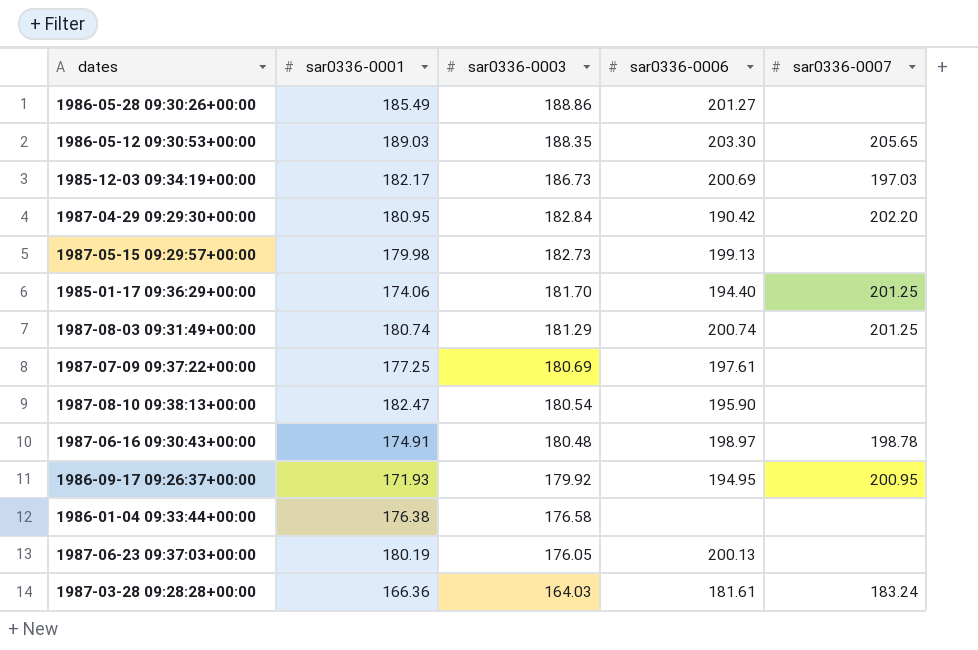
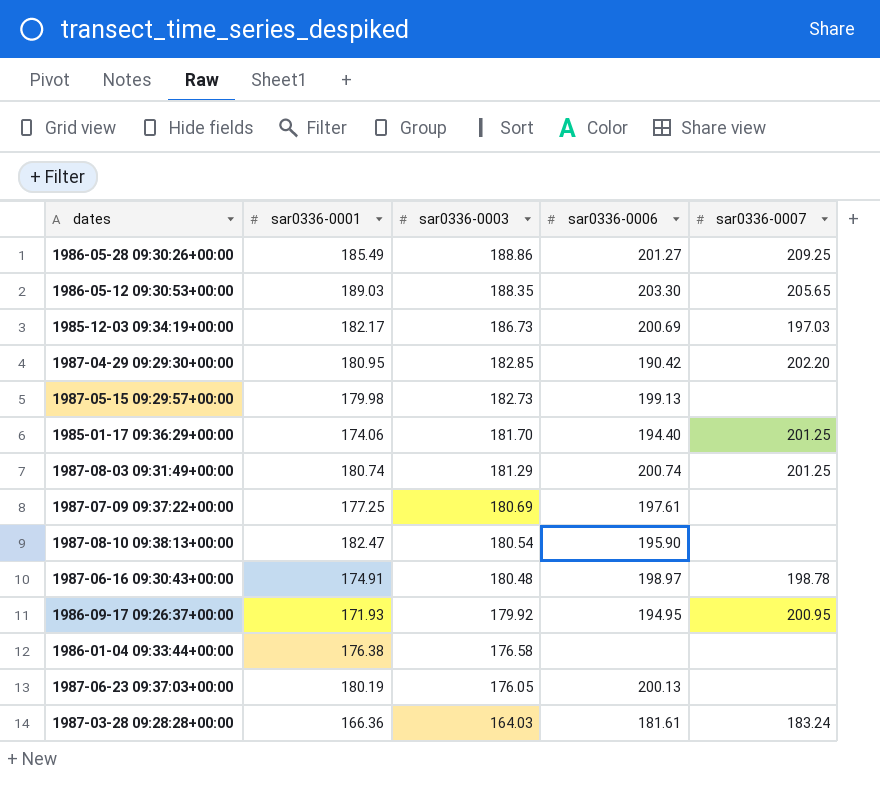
1986-05-28 09:30:26+00:00 | sar0336-0007: none -> 209.25
1987-04-29 09:29:30+00:00 | sar0336-0003: 182.84 -> 182.85

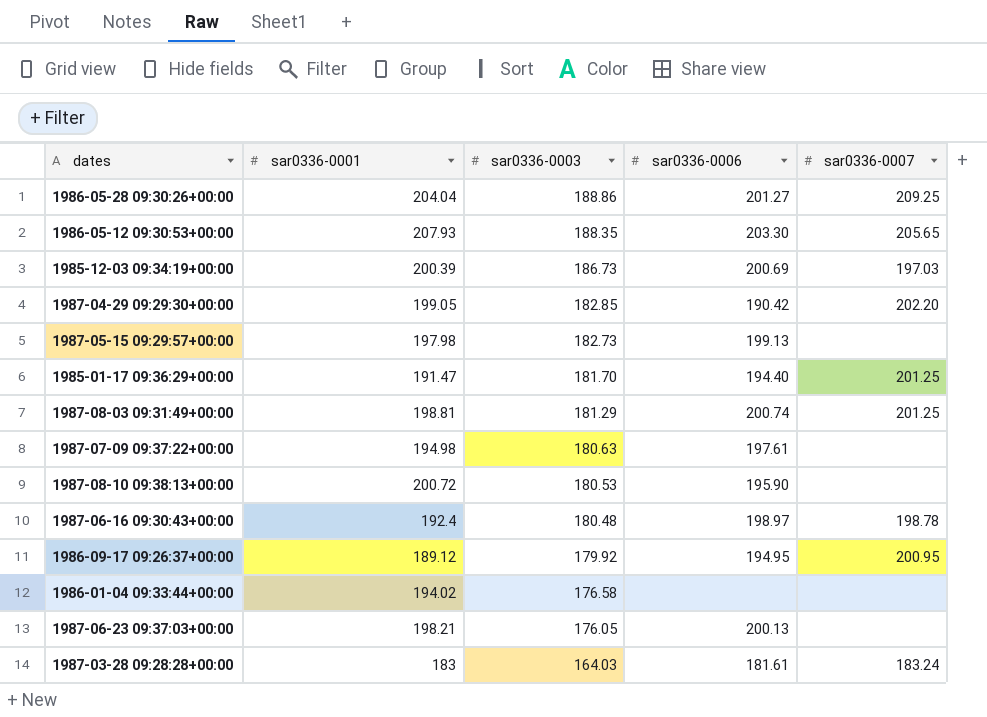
1986-05-28 09:30:26+00:00 | sar0336-0001: 185.49 -> 204.04
1986-05-12 09:30:53+00:00 | sar0336-0001: 189.03 -> 207.93
1985-12-03 09:34:19+00:00 | sar0336-0001: 182.17 -> 200.39
1987-04-29 09:29:30+00:00 | sar0336-0001: 180.95 -> 199.05
1987-05-15 09:29:57+00:00 | sar0336-0001: 179.98 -> 197.98
1985-01-17 09:36:29+00:00 | sar0336-0001: 174.06 -> 191.47
1987-08-03 09:31:49+00:00 | sar0336-0001: 180.74 -> 198.81
1987-07-09 09:37:22+00:00 | sar0336-0001: 177.25 -> 194.98
1987-07-09 09:37:22+00:00 | sar0336-0003: 180.69 -> 180.63
1987-08-10 09:38:13+00:00 | sar0336-0001: 182.47 -> 200.72
1987-08-10 09:38:13+00:00 | sar0336-0003: 180.54 -> 180.53
1987-06-16 09:30:43+00:00 | sar0336-0001: 174.91 -> 192.4
1986-09-17 09:26:37+00:00 | sar0336-0001: 171.93 -> 189.12
1986-01-04 09:33:44+00:00 | sar0336-0001: 176.38 -> 194.02
1987-06-23 09:37:03+00:00 | sar0336-0001: 180.19 -> 198.21
1987-03-28 09:28:28+00:00 | sar0336-0001: 166.36 -> 183

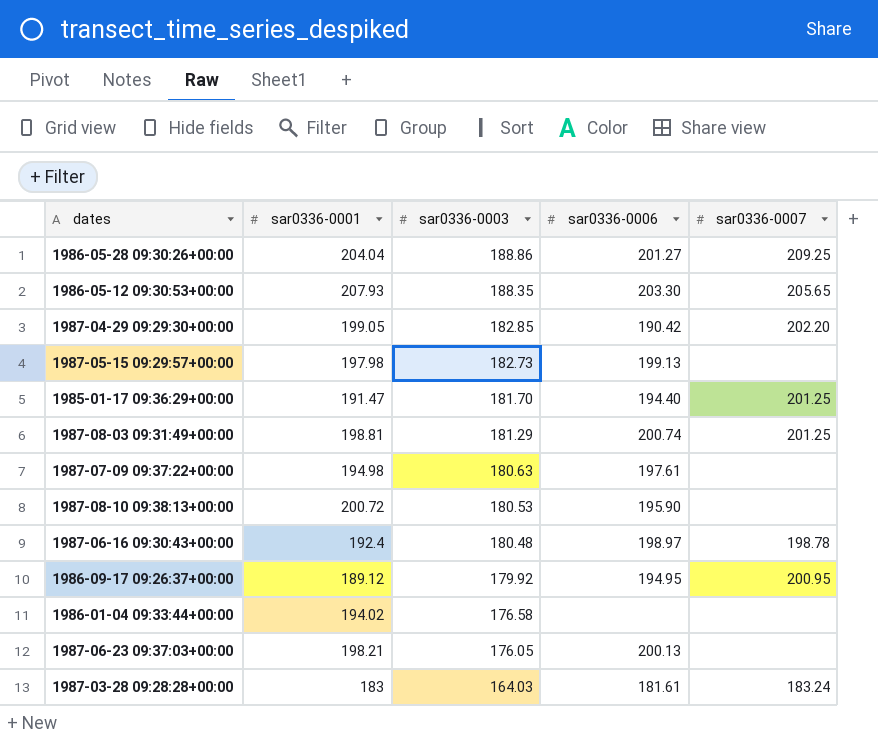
row 1985-12-03 09:34:19+00:00: 200.39 | 186.73 | 200.69 | 197.03 -> none

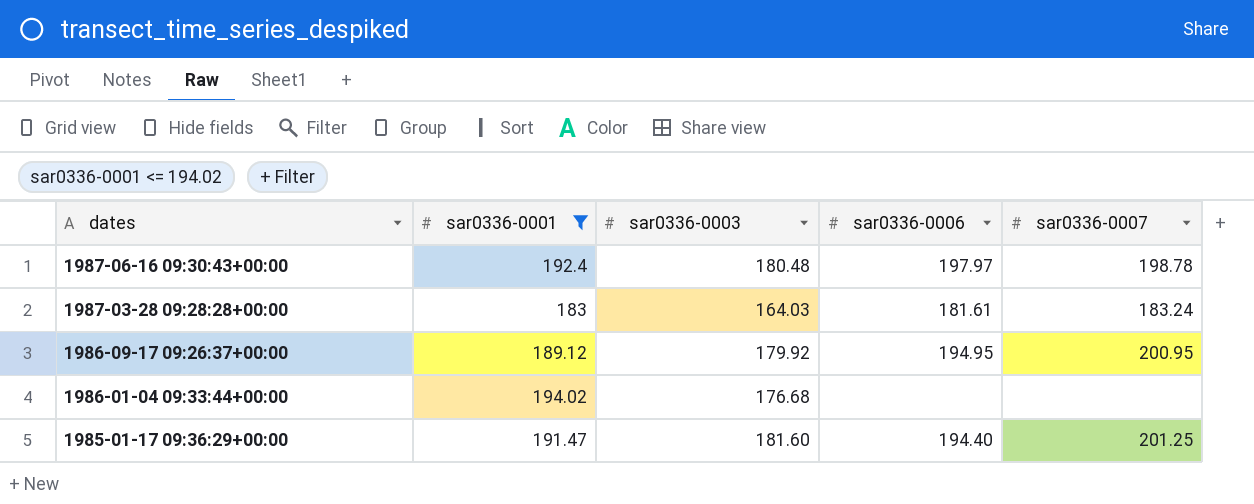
filter: none -> sar0336-0001 <= 194.02
row order: sar0336-0003 descending -> dates descending
1987-06-16 09:30:43+00:00 | sar0336-0006: 198.97 -> 197.97
1986-01-04 09:33:44+00:00 | sar0336-0003: 176.58 -> 176.68
1985-01-17 09:36:29+00:00 | sar0336-0003: 181.70 -> 181.60

